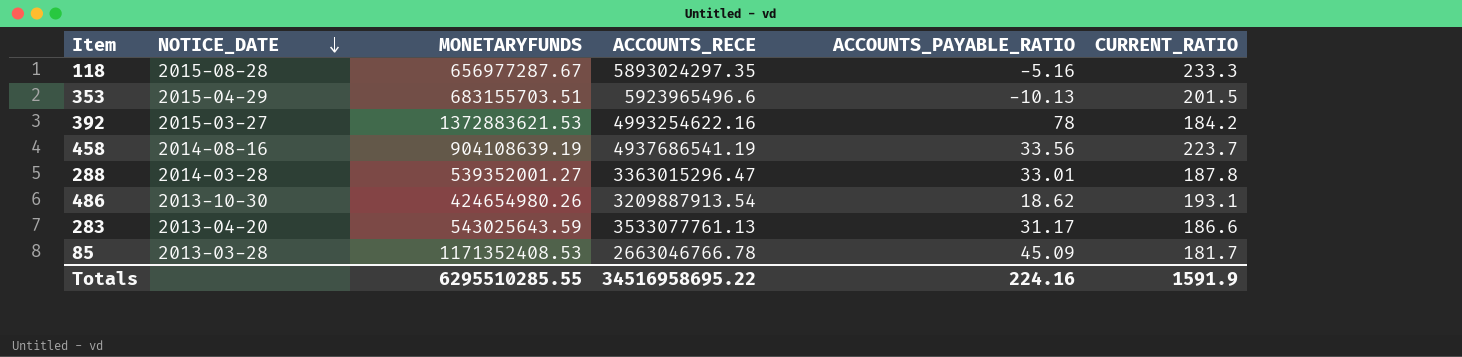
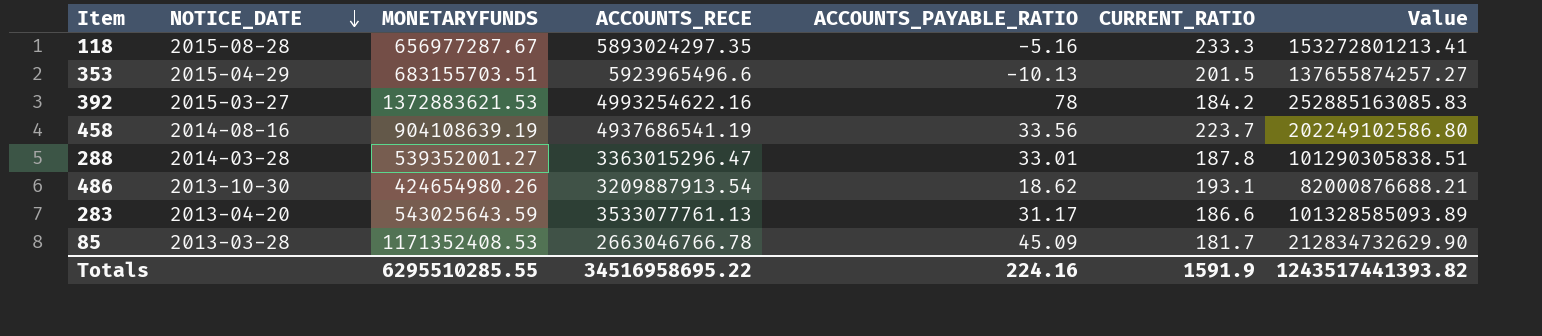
column Value | formula: none -> [MONETARYFUNDS] * [CURRENT_RATIO]

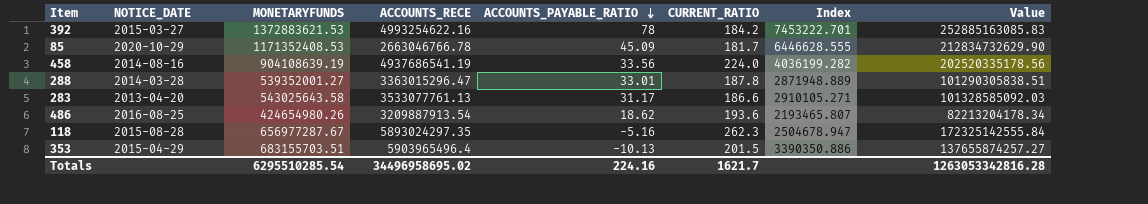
row order: NOTICE_DATE descending -> ACCOUNTS_PAYABLE_RATIO descending
column Index | formula: none -> [MONETARYFUNDS] / [CURRENT_RATIO]
85 | NOTICE_DATE: 2013-03-28 -> 2020-10-29
458 | CURRENT_RATIO: 223.7 -> 224.0
458 | Value: 202249102586.80 -> 202520335178.56
283 | MONETARYFUNDS: 543025643.59 -> 543025643.58
283 | Value: 101328585093.89 -> 101328585092.03
486 | NOTICE_DATE: 2013-10-30 -> 2016-08-25
486 | CURRENT_RATIO: 193.1 -> 193.6
486 | Value: 82000876688.21 -> 82213204178.34
118 | CURRENT_RATIO: 233.3 -> 262.3
118 | Value: 153272801213.41 -> 172325142555.84
353 | ACCOUNTS_RECE: 5923965496.6 -> 5903965496.4
Totals | MONETARYFUNDS: 6295510285.55 -> 6295510285.54
Totals | ACCOUNTS_RECE: 34516958695.22 -> 34496958695.02
Totals | CURRENT_RATIO: 1591.9 -> 1621.7
Totals | Value: 1243517441393.82 -> 1263053342816.28

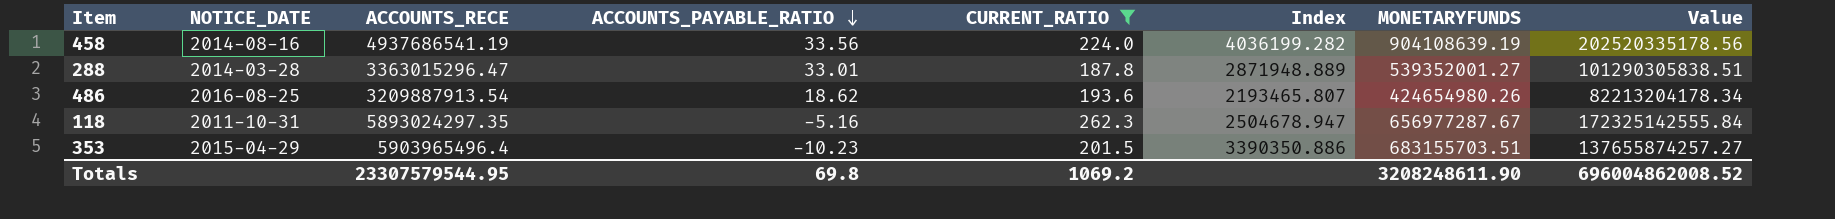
filter: none -> CURRENT_RATIO >= 187.8
column MONETARYFUNDS | position: 3 -> 7
118 | NOTICE_DATE: 2015-08-28 -> 2011-10-31
353 | ACCOUNTS_PAYABLE_RATIO: -10.13 -> -10.23
Totals | ACCOUNTS_RECE: 34496958695.02 -> 23307579544.95
Totals | ACCOUNTS_PAYABLE_RATIO: 224.16 -> 69.8
Totals | CURRENT_RATIO: 1621.7 -> 1069.2
Totals | MONETARYFUNDS: 6295510285.54 -> 3208248611.90
Totals | Value: 1263053342816.28 -> 696004862008.52

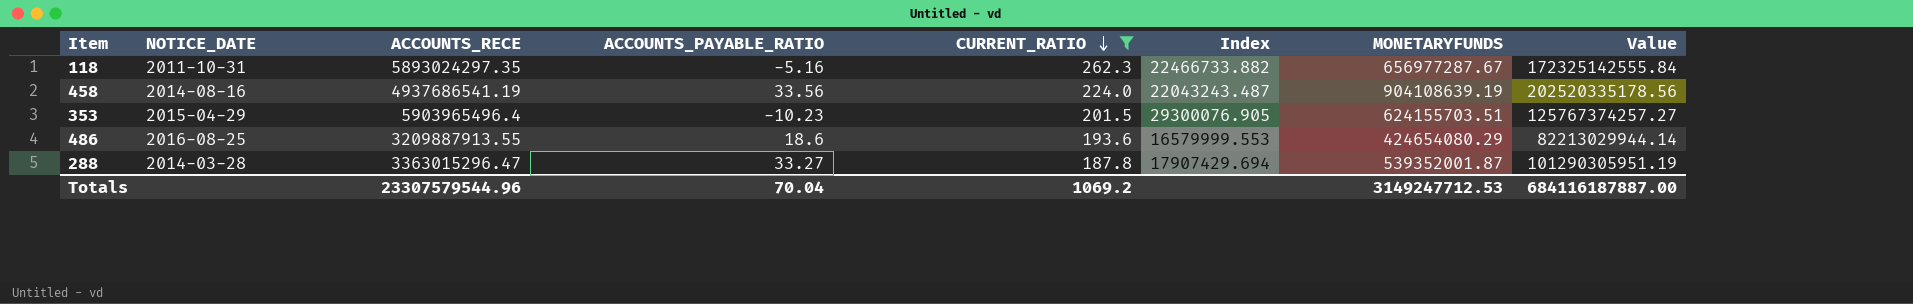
row order: ACCOUNTS_PAYABLE_RATIO descending -> CURRENT_RATIO descending
column Index | formula: [MONETARYFUNDS] / [CURRENT_RATIO] -> [ACCOUNTS_RECE] / [CURRENT_RATIO]
353 | MONETARYFUNDS: 683155703.51 -> 624155703.51
353 | Value: 137655874257.27 -> 125767374257.27
486 | ACCOUNTS_RECE: 3209887913.54 -> 3209887913.55
486 | ACCOUNTS_PAYABLE_RATIO: 18.62 -> 18.6
486 | MONETARYFUNDS: 424654980.26 -> 424654080.29
486 | Value: 82213204178.34 -> 82213029944.14
288 | ACCOUNTS_PAYABLE_RATIO: 33.01 -> 33.27
288 | MONETARYFUNDS: 539352001.27 -> 539352001.87
288 | Value: 101290305838.51 -> 101290305951.19
Totals | ACCOUNTS_RECE: 23307579544.95 -> 23307579544.96
Totals | ACCOUNTS_PAYABLE_RATIO: 69.8 -> 70.04
Totals | MONETARYFUNDS: 3208248611.90 -> 3149247712.53
Totals | Value: 696004862008.52 -> 684116187887.00

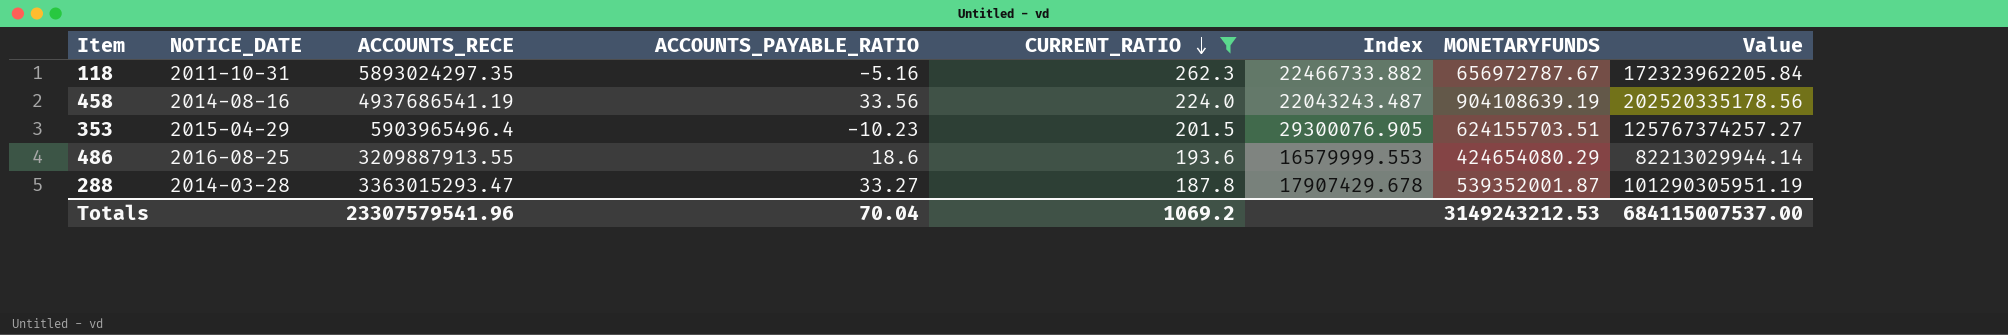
118 | MONETARYFUNDS: 656977287.67 -> 656972787.67
118 | Value: 172325142555.84 -> 172323962205.84
288 | ACCOUNTS_RECE: 3363015296.47 -> 3363015293.47
288 | Index: 17907429.694 -> 17907429.678
Totals | ACCOUNTS_RECE: 23307579544.96 -> 23307579541.96
Totals | MONETARYFUNDS: 3149247712.53 -> 3149243212.53
Totals | Value: 684116187887.00 -> 684115007537.00

